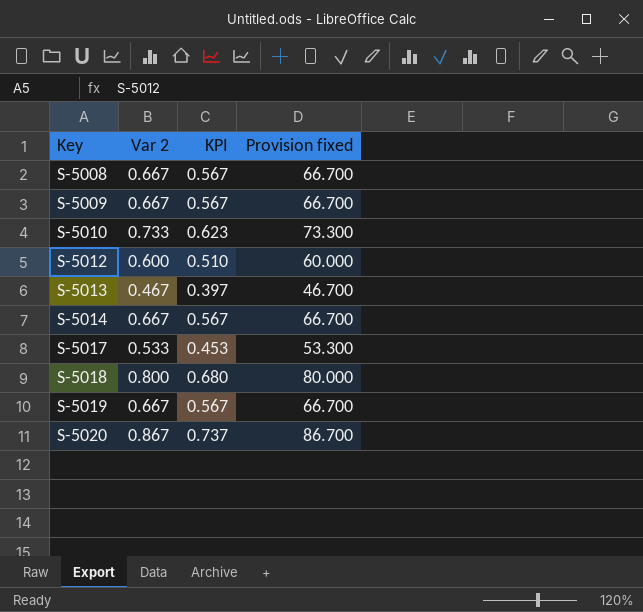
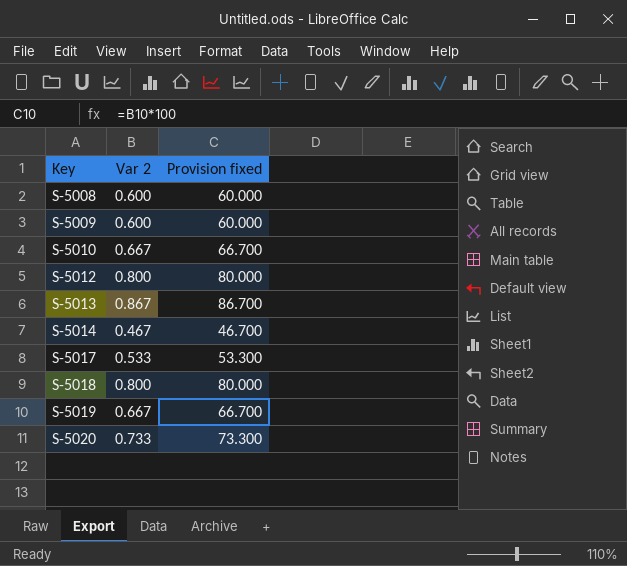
column KPI | formula: [Var 2] * 0.85 -> none
S-5008 | Var 2: 0.667 -> 0.600
S-5008 | Provision fixed: 66.700 -> 60.000
S-5009 | Var 2: 0.667 -> 0.600
S-5009 | Provision fixed: 66.700 -> 60.000
S-5010 | Var 2: 0.733 -> 0.667
S-5010 | Provision fixed: 73.300 -> 66.700
S-5012 | Var 2: 0.600 -> 0.800
S-5012 | Provision fixed: 60.000 -> 80.000
S-5013 | Var 2: 0.467 -> 0.867
S-5013 | Provision fixed: 46.700 -> 86.700
S-5014 | Var 2: 0.667 -> 0.467
S-5014 | Provision fixed: 66.700 -> 46.700
S-5020 | Var 2: 0.867 -> 0.733
S-5020 | Provision fixed: 86.700 -> 73.300

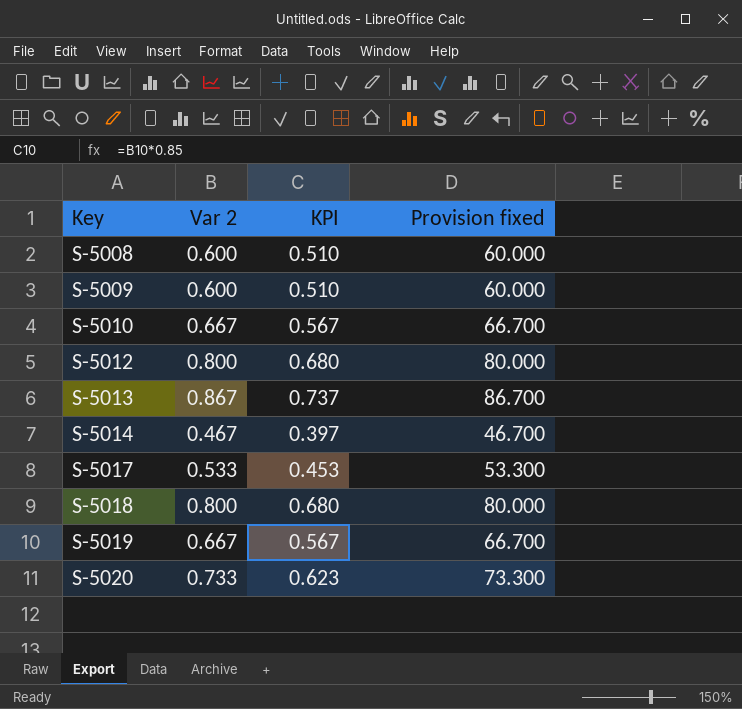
column KPI | formula: none -> [Var 2] * 0.85

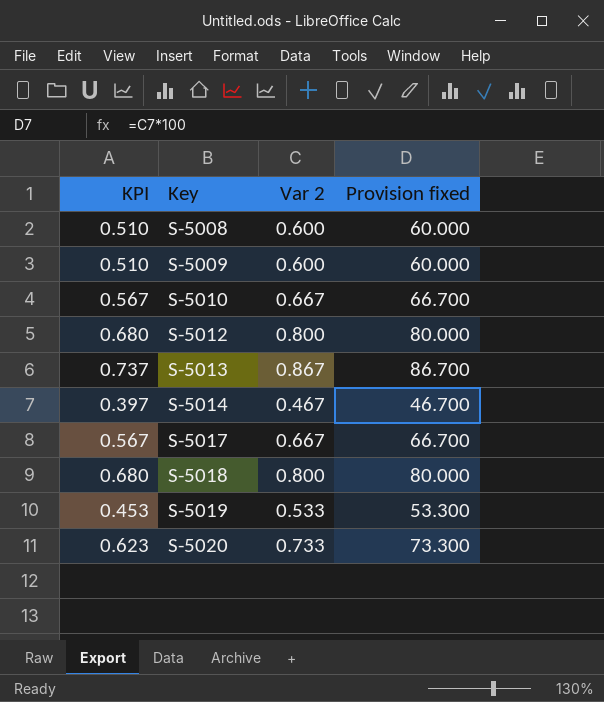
column KPI | position: 3 -> 1
S-5017 | KPI: 0.453 -> 0.567
S-5017 | Var 2: 0.533 -> 0.667
S-5017 | Provision fixed: 53.300 -> 66.700
S-5019 | KPI: 0.567 -> 0.453
S-5019 | Var 2: 0.667 -> 0.533
S-5019 | Provision fixed: 66.700 -> 53.300

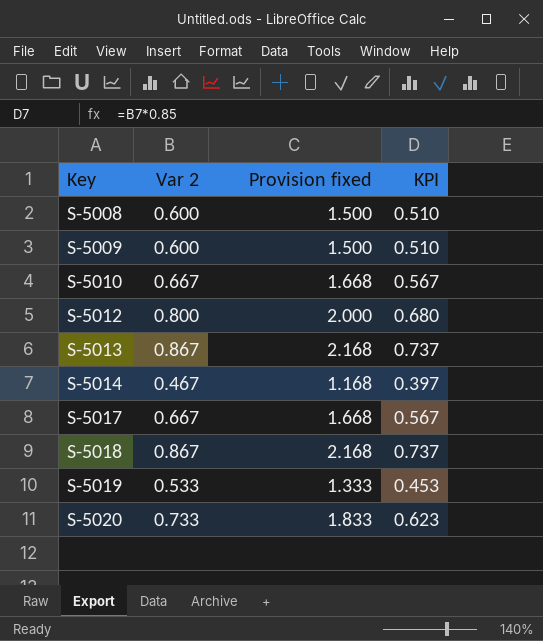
column Provision fixed | formula: [Var 2] * 100 -> [Var 2] * 2.5
column KPI | position: 1 -> 4
S-5018 | Var 2: 0.800 -> 0.867
S-5018 | KPI: 0.680 -> 0.737

